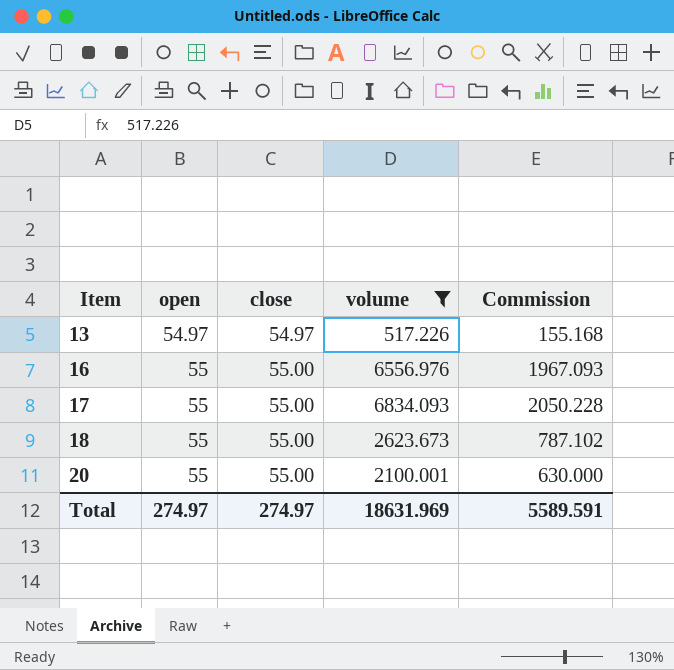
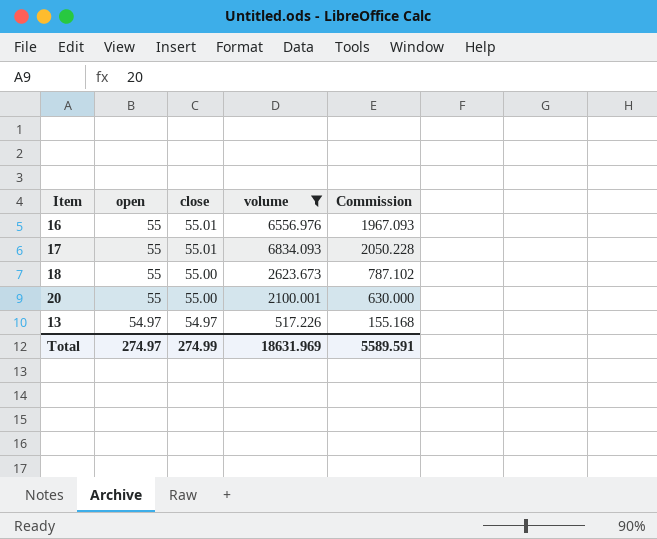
row order: Item ascending -> open descending
16 | close: 55.00 -> 55.01
17 | close: 55.00 -> 55.01
Total | close: 274.97 -> 274.99

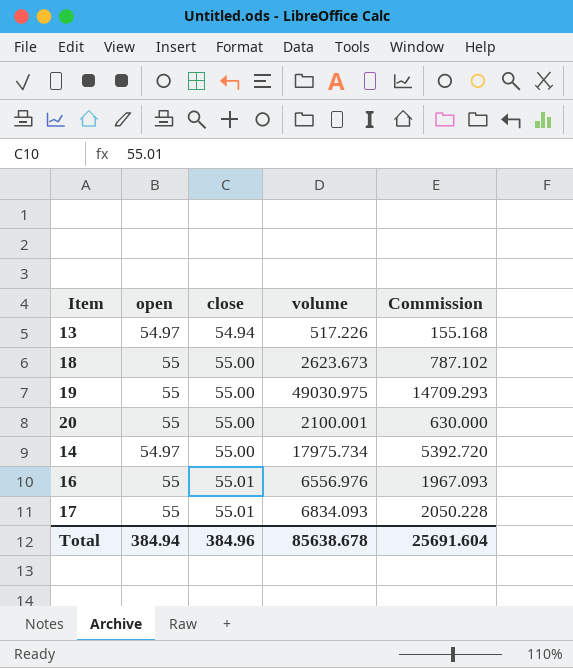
filter: volume <= 6834.093 -> none
row order: open descending -> close ascending
13 | close: 54.97 -> 54.94
Total | open: 274.97 -> 384.94
Total | close: 274.99 -> 384.96
Total | volume: 18631.969 -> 85638.678
Total | Commission: 5589.591 -> 25691.604

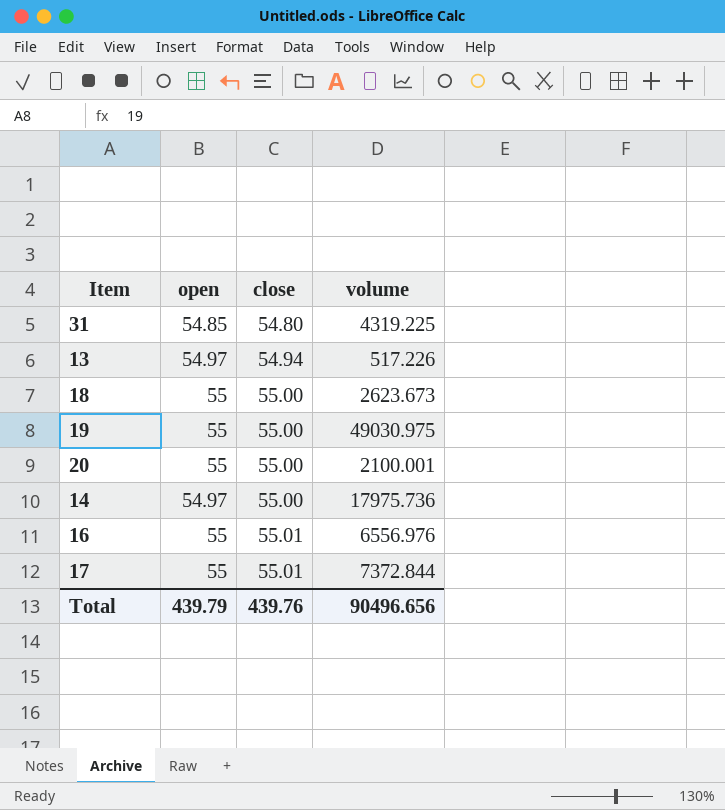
column Commission | formula: [volume] * 0.3 -> none
row 31: none -> 54.85 | 54.80 | 4319.225
14 | volume: 17975.734 -> 17975.736
17 | volume: 6834.093 -> 7372.844
Total | open: 384.94 -> 439.79
Total | close: 384.96 -> 439.76
Total | volume: 85638.678 -> 90496.656

